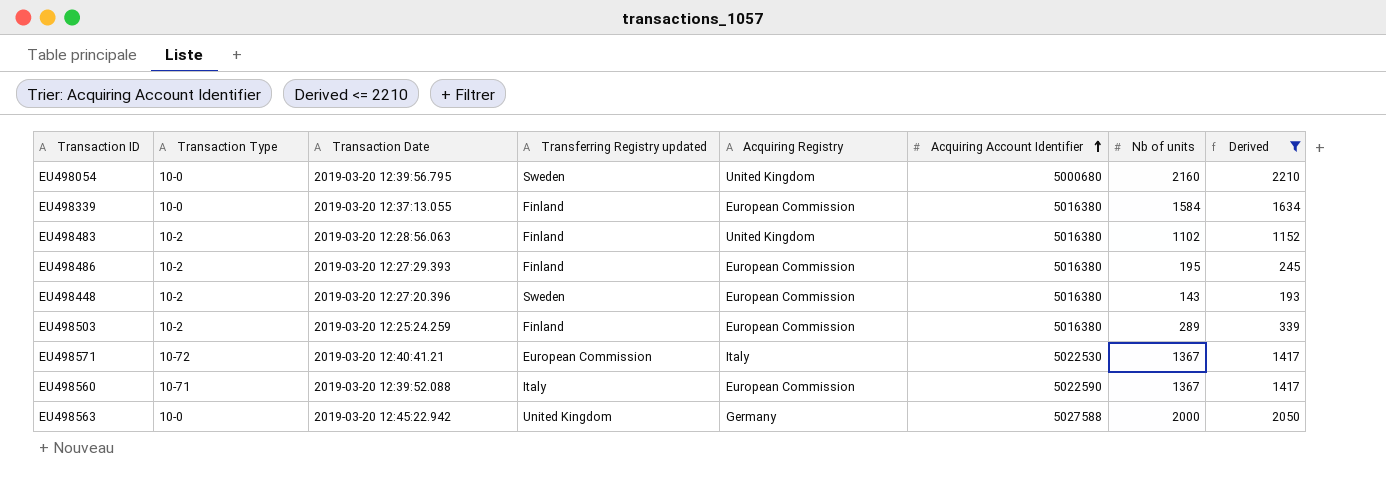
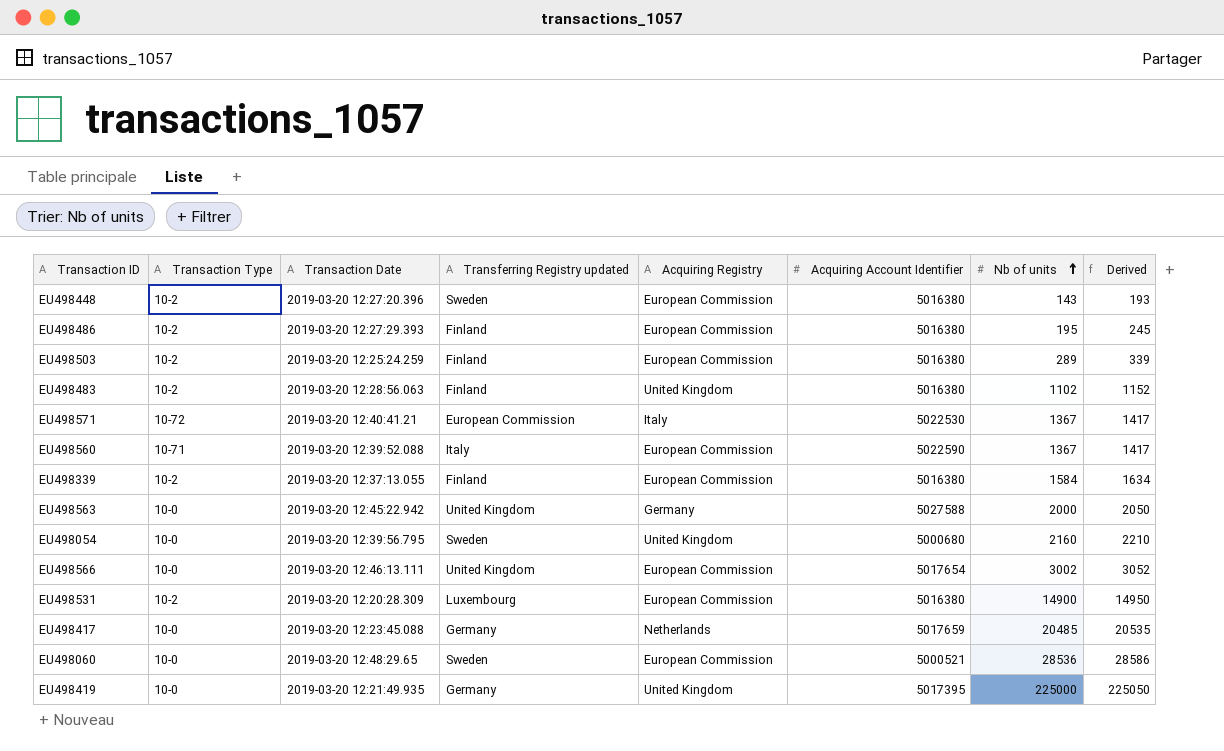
filter: Derived <= 2210 -> none
row order: Acquiring Account Identifier ascending -> Nb of units ascending
EU498339 | Transaction Type: 10-0 -> 10-2

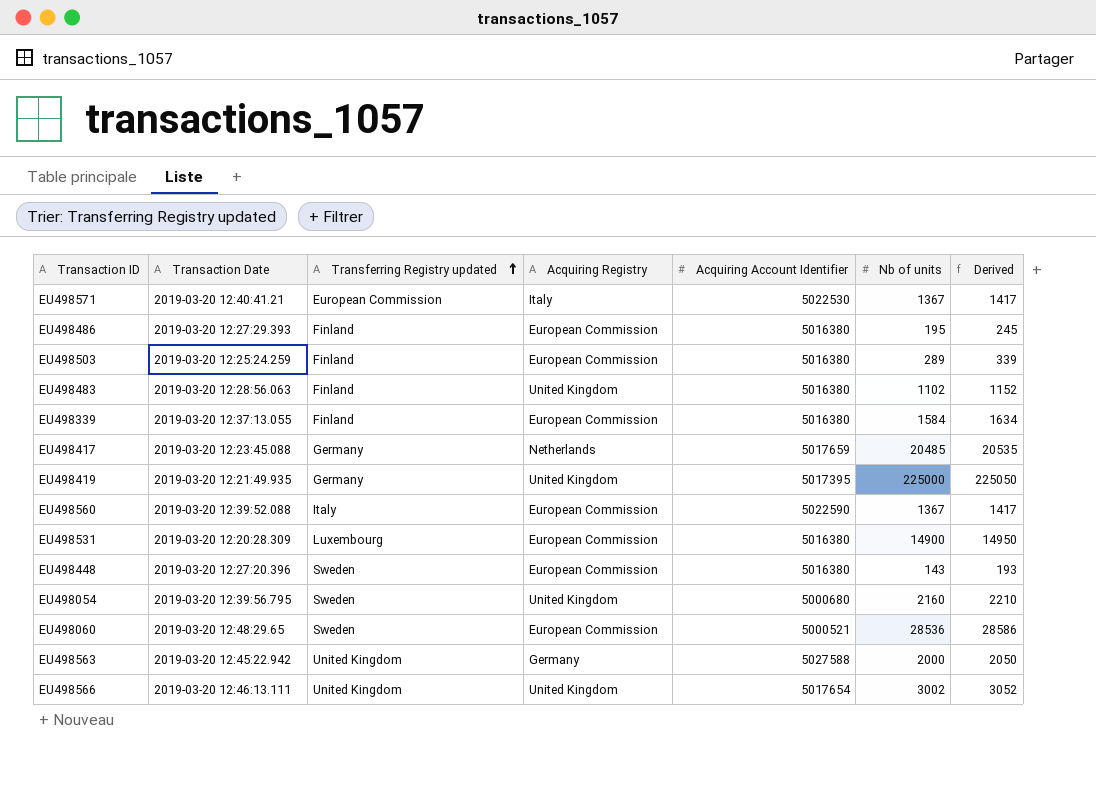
row order: Nb of units ascending -> Transferring Registry updated ascending
column Transaction Type | position: 2 -> none
EU498566 | Acquiring Registry: European Commission -> United Kingdom

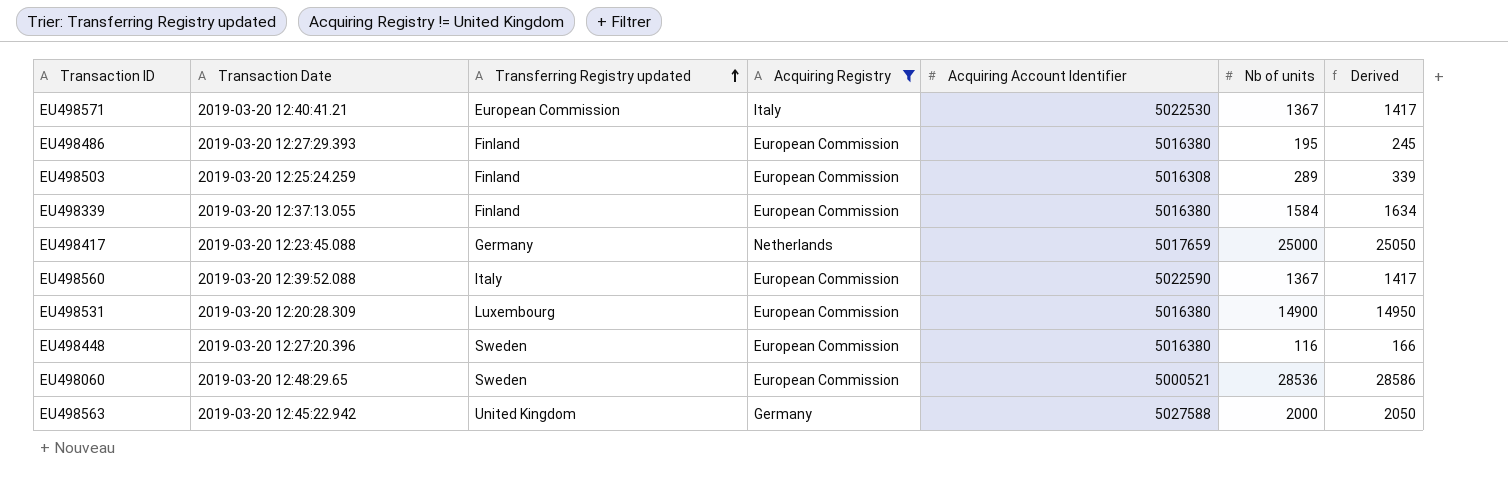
filter: none -> Acquiring Registry != United Kingdom
EU498503 | Acquiring Account Identifier: 5016380 -> 5016308
EU498417 | Nb of units: 20485 -> 25000
EU498417 | Derived: 20535 -> 25050
EU498448 | Nb of units: 143 -> 116
EU498448 | Derived: 193 -> 166

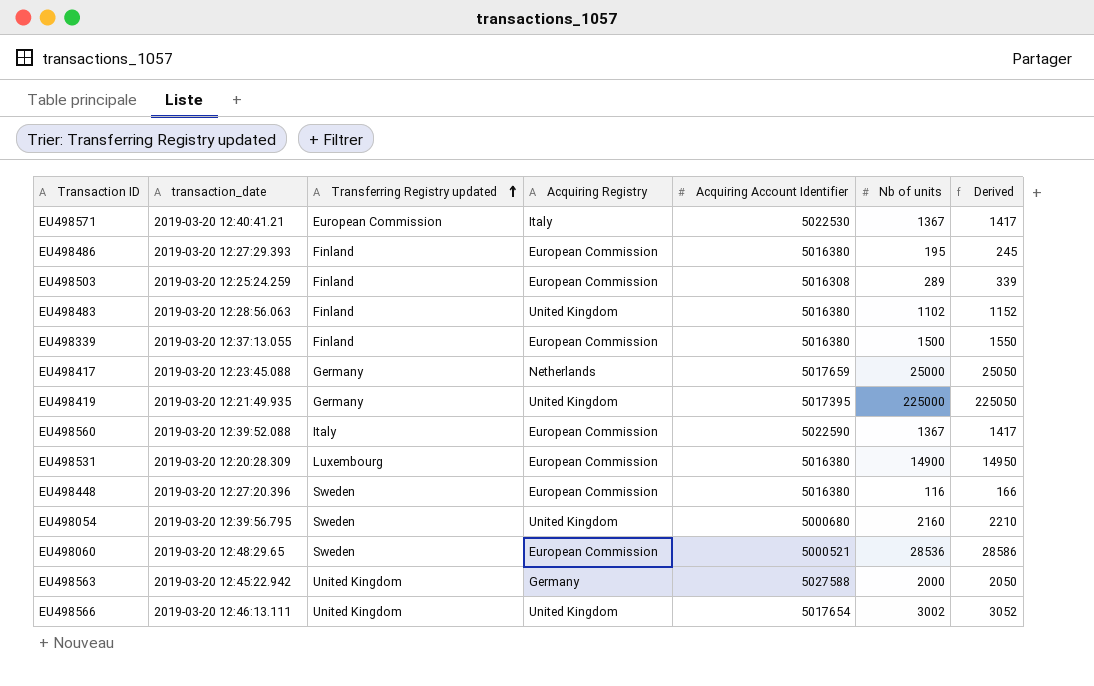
filter: Acquiring Registry != United Kingdom -> none
column name: Transaction Date -> transaction_date
EU498339 | Nb of units: 1584 -> 1500
EU498339 | Derived: 1634 -> 1550

